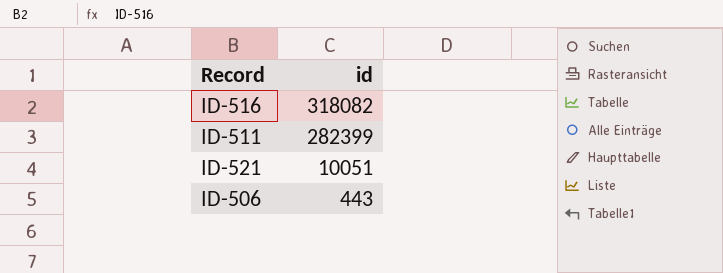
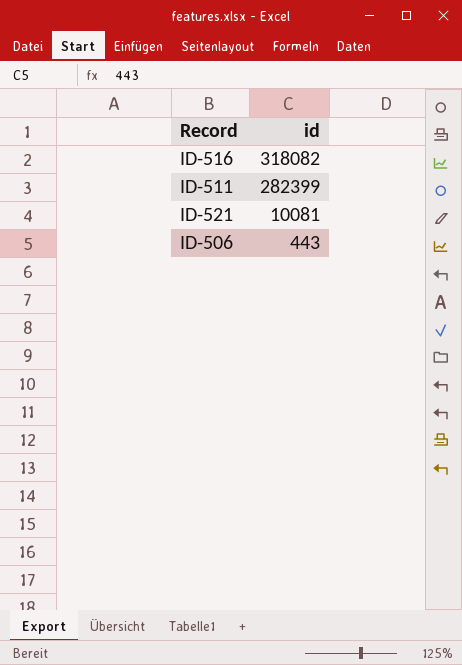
ID-521 | id: 10051 -> 10081

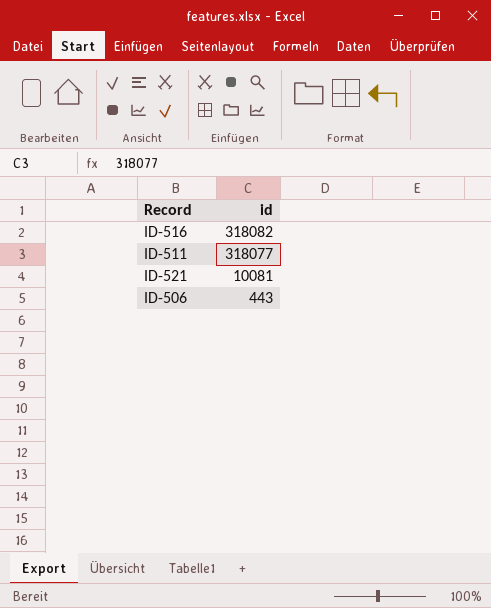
ID-511 | id: 282399 -> 318077

